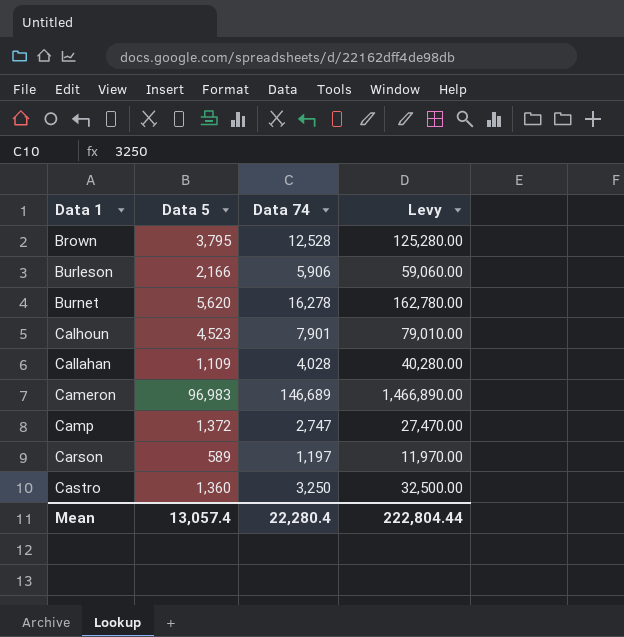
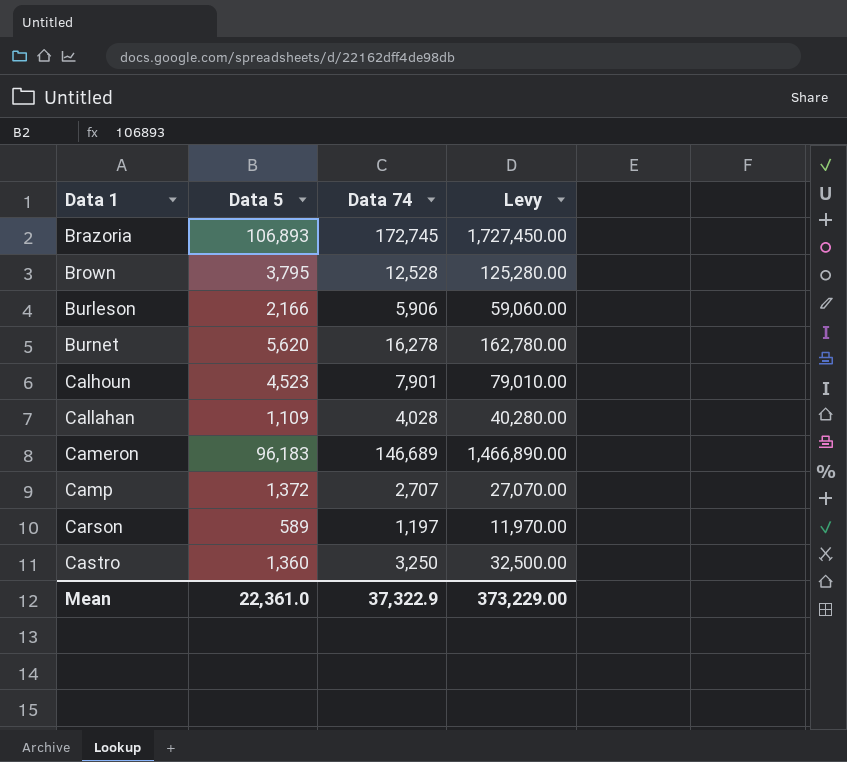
row Brazoria: none -> 106,893 | 172,745 | 1,727,450.00
Cameron | Data 5: 96,983 -> 96,183
Camp | Data 74: 2,747 -> 2,707
Camp | Levy: 27,470.00 -> 27,070.00
Mean | Data 5: 13,057.4 -> 22,361.0
Mean | Data 74: 22,280.4 -> 37,322.9
Mean | Levy: 222,804.44 -> 373,229.00

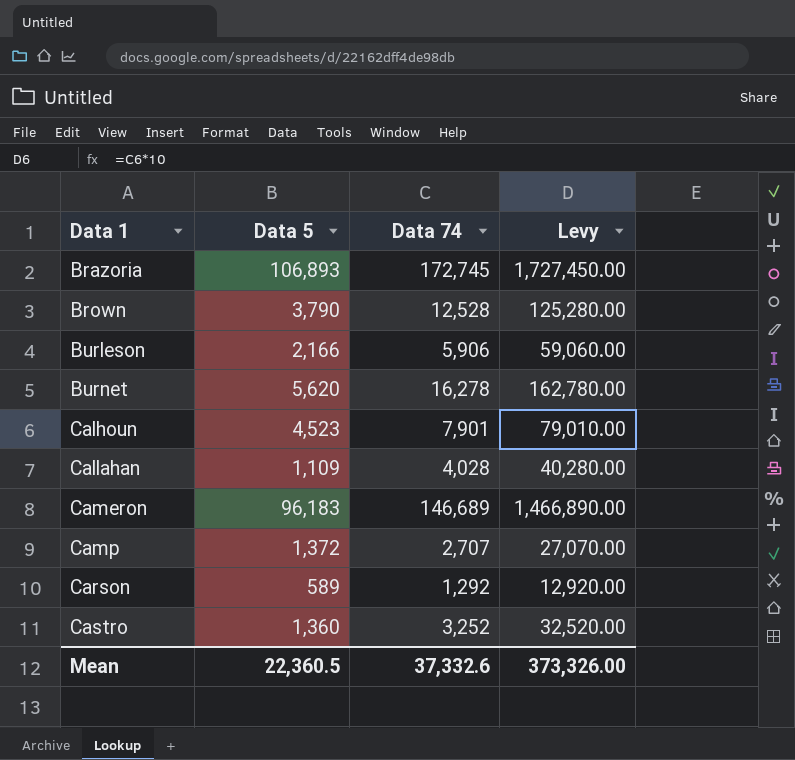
Brown | Data 5: 3,795 -> 3,790
Carson | Data 74: 1,197 -> 1,292
Carson | Levy: 11,970.00 -> 12,920.00
Castro | Data 74: 3,250 -> 3,252
Castro | Levy: 32,500.00 -> 32,520.00
Mean | Data 5: 22,361.0 -> 22,360.5
Mean | Data 74: 37,322.9 -> 37,332.6
Mean | Levy: 373,229.00 -> 373,326.00

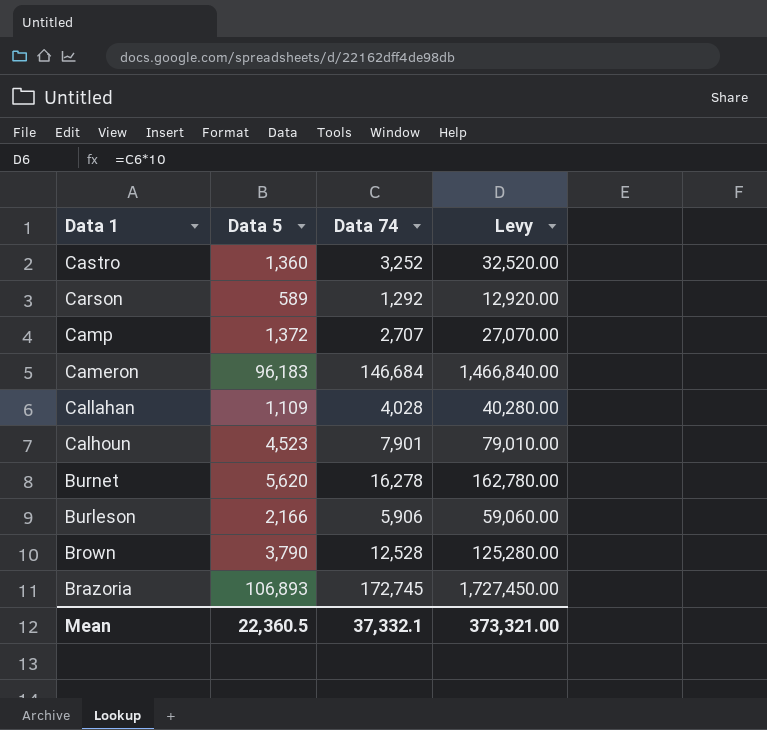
row order: Data 1 ascending -> Data 1 descending
Cameron | Data 74: 146,689 -> 146,684
Cameron | Levy: 1,466,890.00 -> 1,466,840.00
Mean | Data 74: 37,332.6 -> 37,332.1
Mean | Levy: 373,326.00 -> 373,321.00

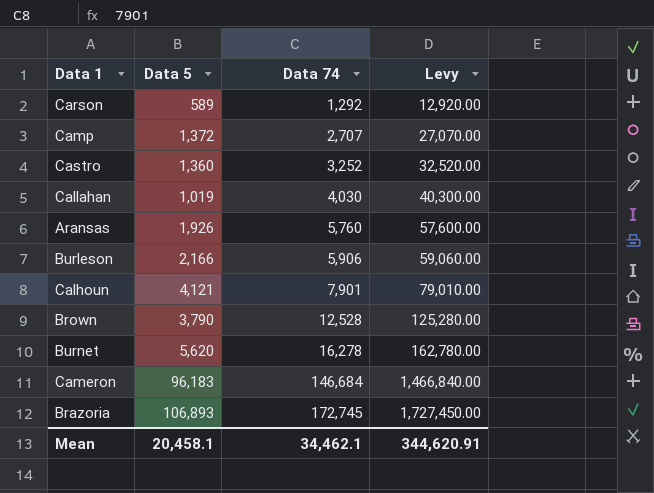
row order: Data 1 descending -> Data 74 ascending
Callahan | Data 5: 1,109 -> 1,019
Callahan | Data 74: 4,028 -> 4,030
Callahan | Levy: 40,280.00 -> 40,300.00
row Aransas: none -> 1,926 | 5,760 | 57,600.00
Calhoun | Data 5: 4,523 -> 4,121
Mean | Data 5: 22,360.5 -> 20,458.1
Mean | Data 74: 37,332.1 -> 34,462.1
Mean | Levy: 373,321.00 -> 344,620.91

